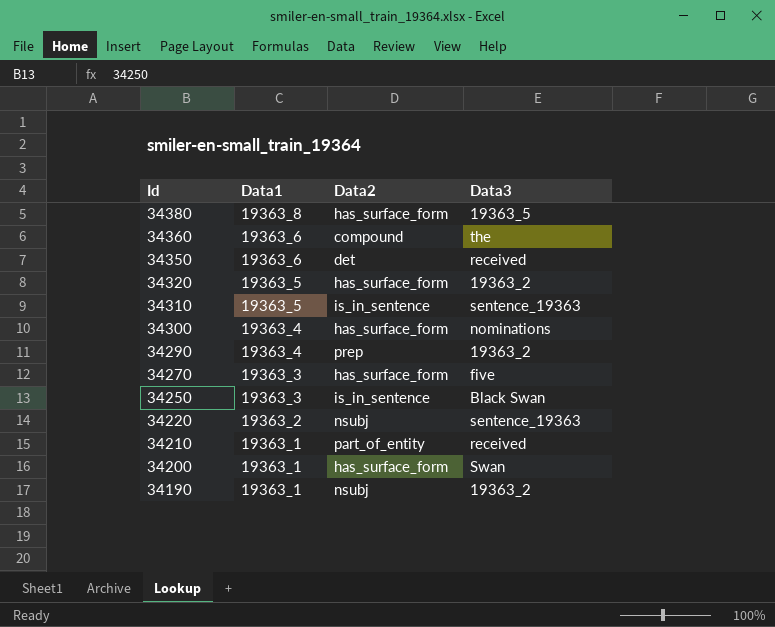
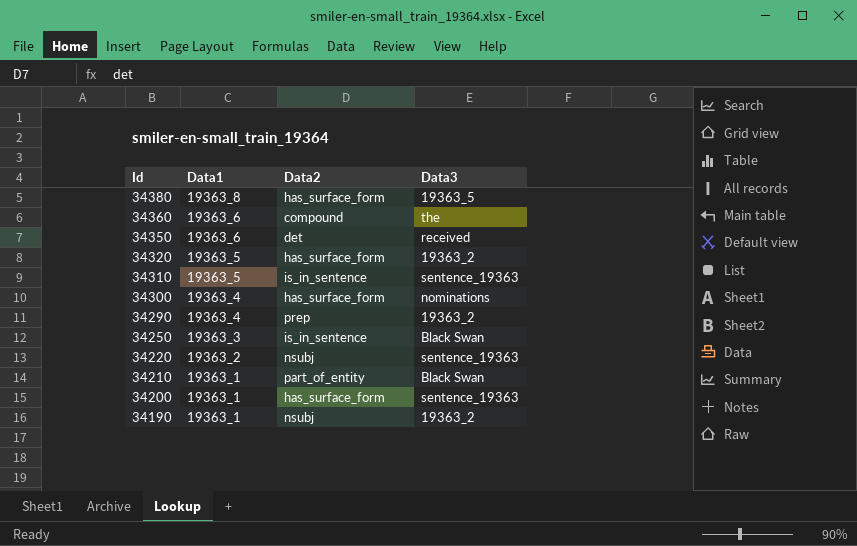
row 34270: 19363_3 | has_surface_form | five -> none
34210 | Data3: received -> Black Swan
34200 | Data3: Swan -> sentence_19363

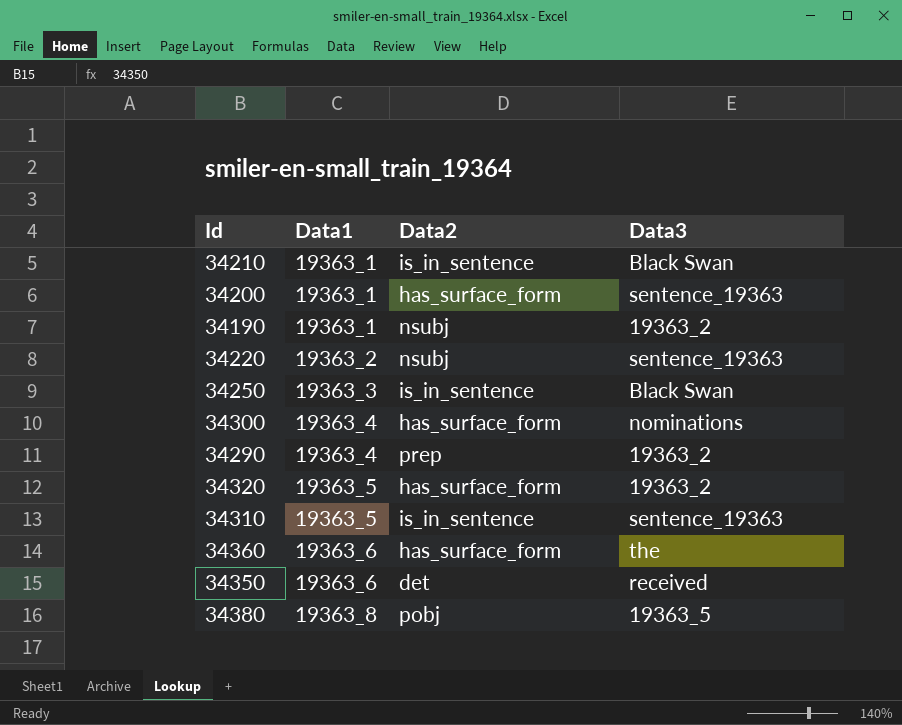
row order: Id descending -> Data1 ascending
34210 | Data2: part_of_entity -> is_in_sentence
34360 | Data2: compound -> has_surface_form
34380 | Data2: has_surface_form -> pobj

